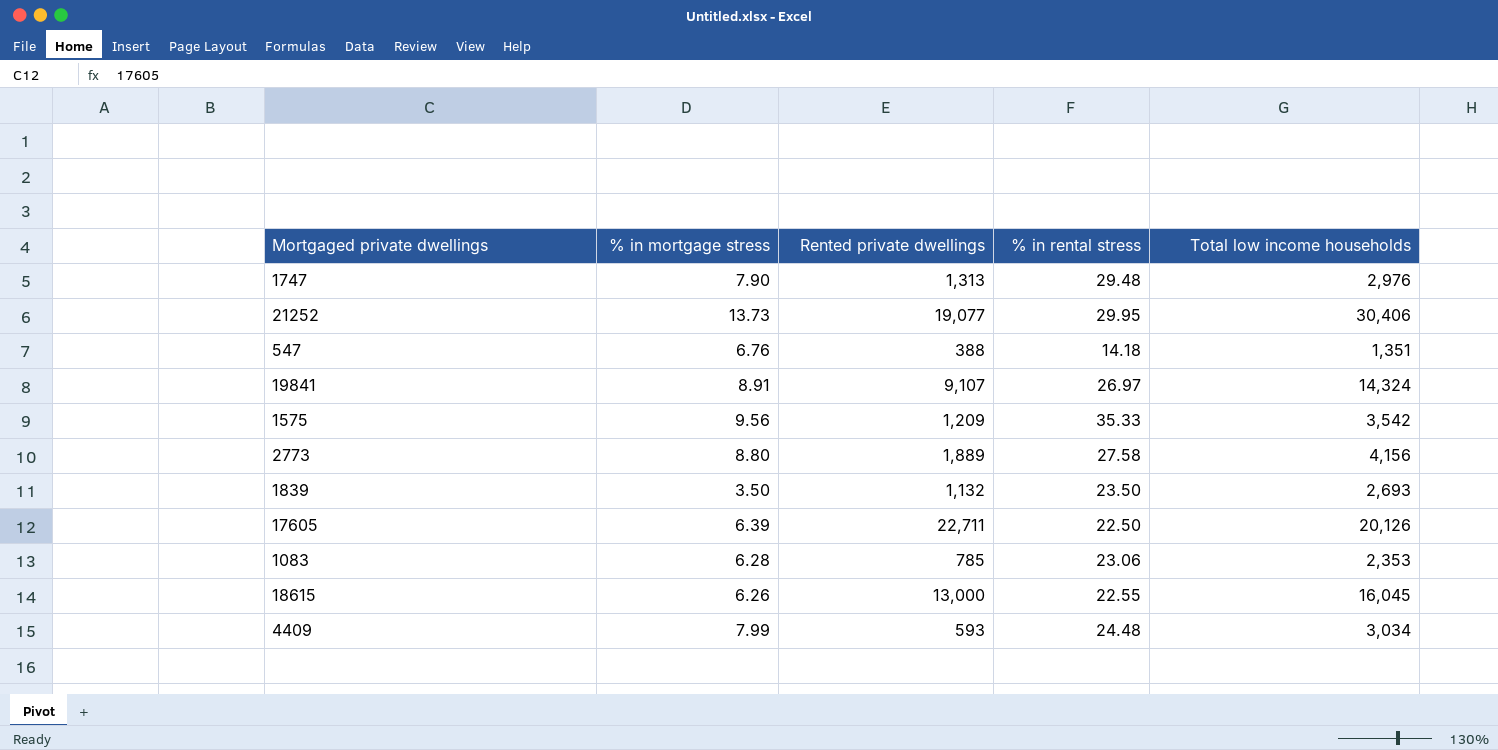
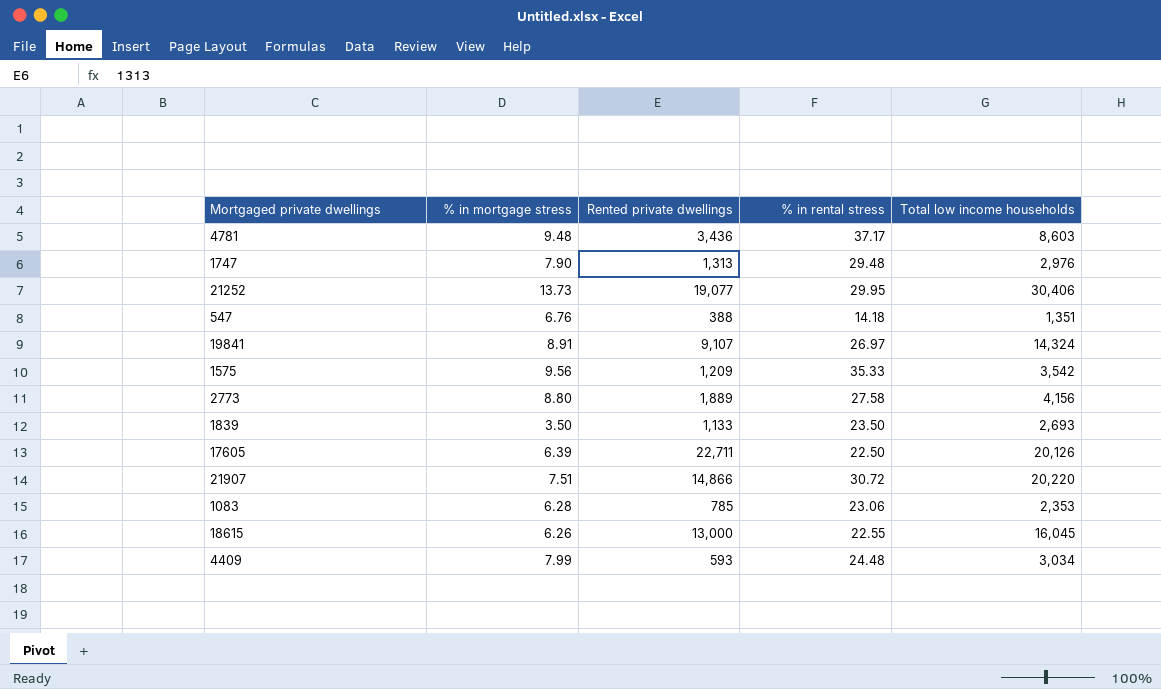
row 4781: none -> 9.48 | 3,436 | 37.17 | 8,603
1839 | Rented private dwellings: 1,132 -> 1,133
row 21907: none -> 7.51 | 14,866 | 30.72 | 20,220

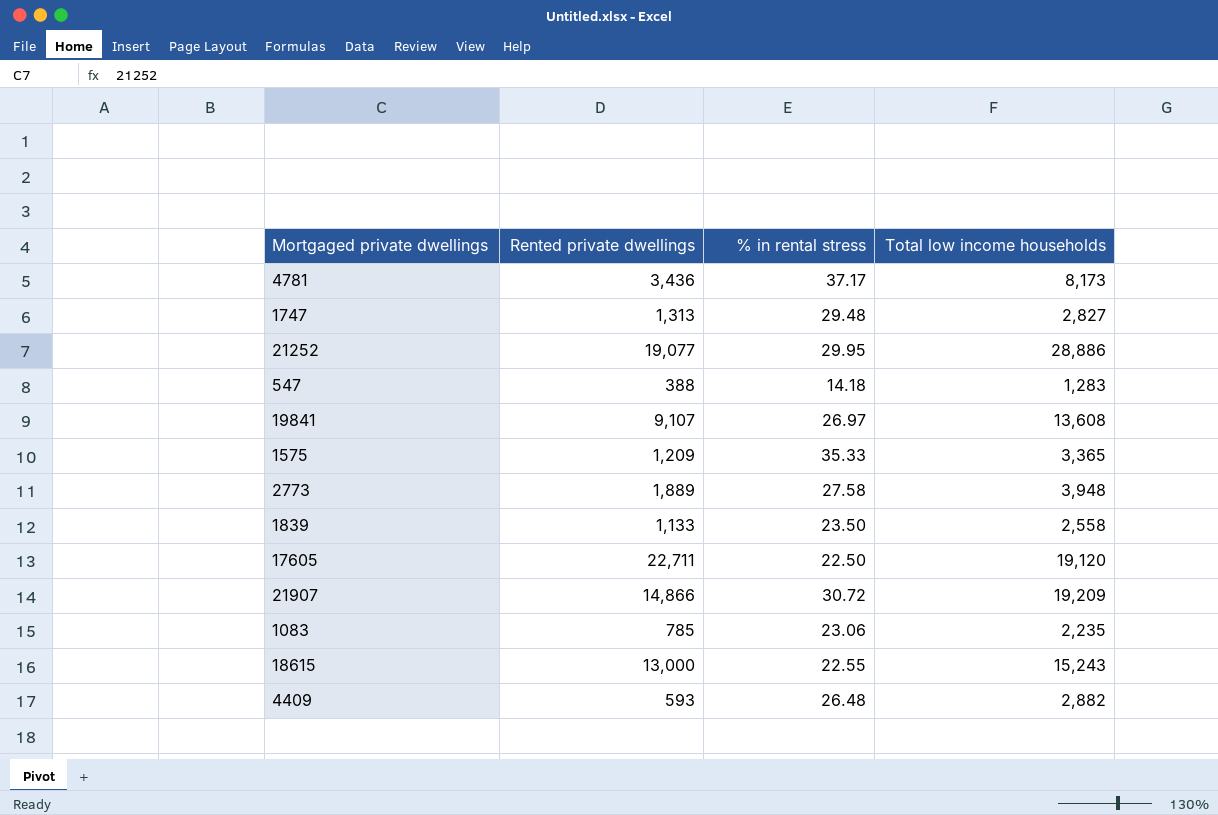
column % in mortgage stress | position: 2 -> none
4781 | Total low income households: 8,603 -> 8,173
1747 | Total low income households: 2,976 -> 2,827
21252 | Total low income households: 30,406 -> 28,886
547 | Total low income households: 1,351 -> 1,283
19841 | Total low income households: 14,324 -> 13,608
1575 | Total low income households: 3,542 -> 3,365
2773 | Total low income households: 4,156 -> 3,948
1839 | Total low income households: 2,693 -> 2,558
17605 | Total low income households: 20,126 -> 19,120
21907 | Total low income households: 20,220 -> 19,209
1083 | Total low income households: 2,353 -> 2,235
18615 | Total low income households: 16,045 -> 15,243
4409 | % in rental stress: 24.48 -> 26.48
4409 | Total low income households: 3,034 -> 2,882

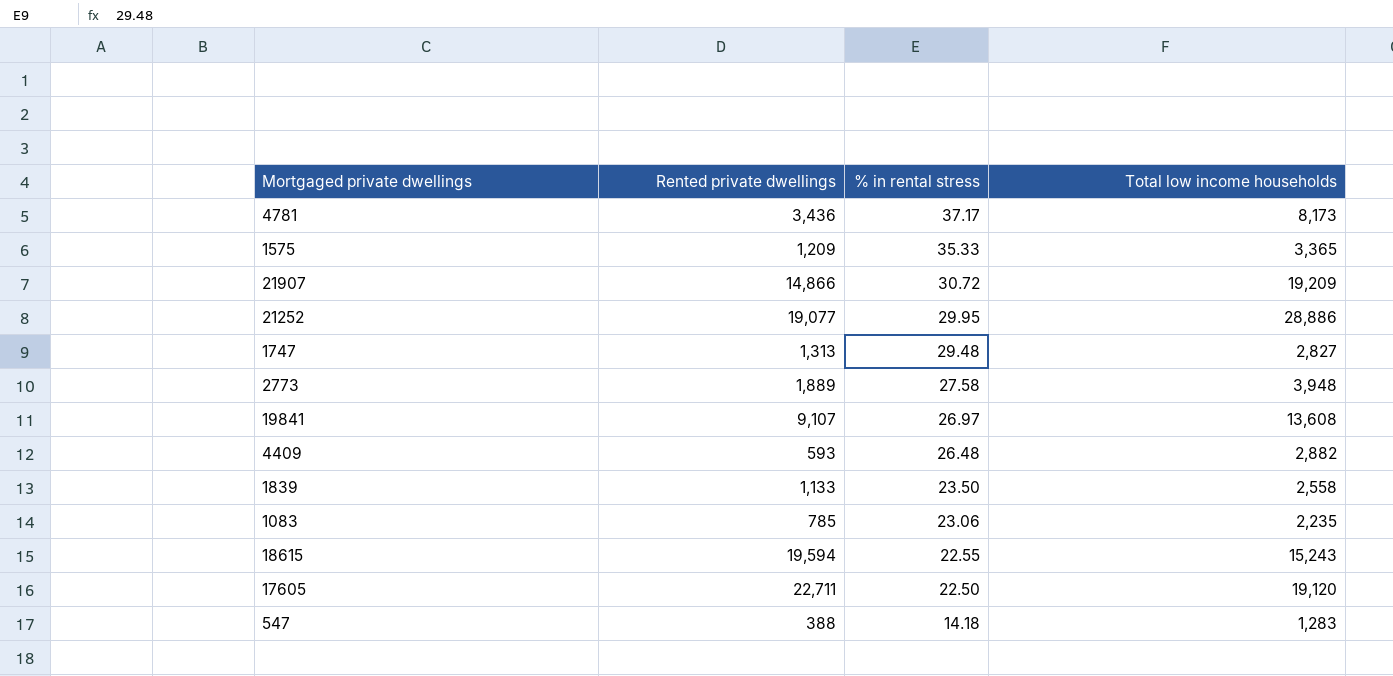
row order: none -> % in rental stress descending
18615 | Rented private dwellings: 13,000 -> 19,594

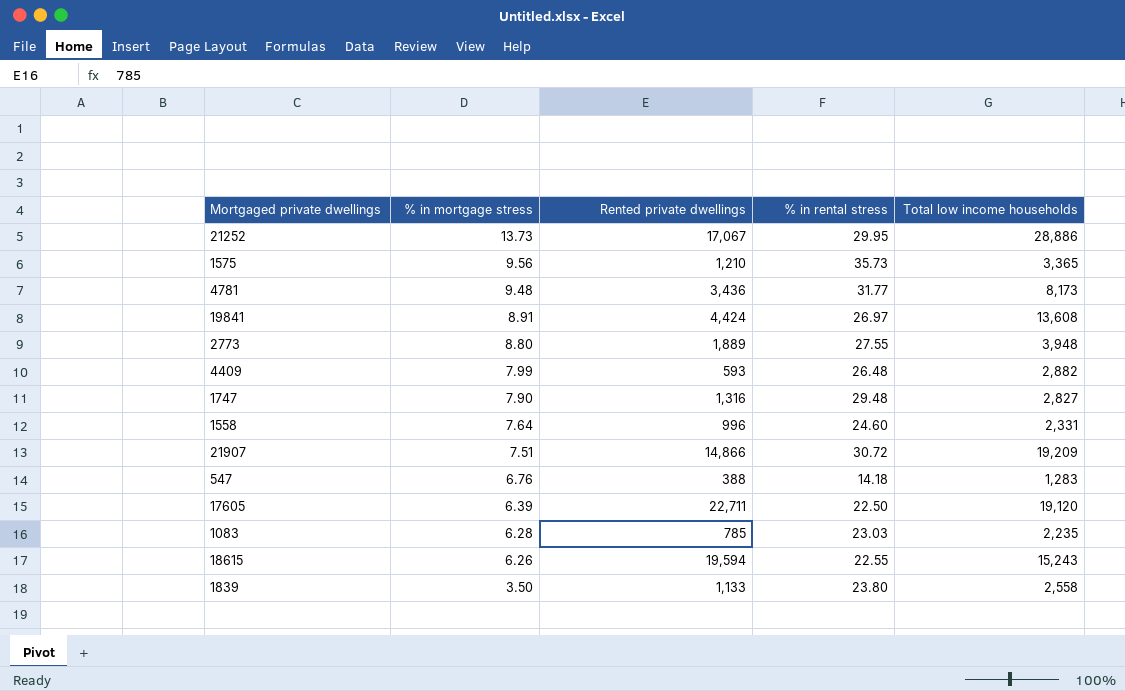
row order: % in rental stress descending -> % in mortgage stress descending
column % in mortgage stress | position: none -> 2
21252 | Rented private dwellings: 19,077 -> 17,067
1575 | Rented private dwellings: 1,209 -> 1,210
1575 | % in rental stress: 35.33 -> 35.73
4781 | % in rental stress: 37.17 -> 31.77
19841 | Rented private dwellings: 9,107 -> 4,424
2773 | % in rental stress: 27.58 -> 27.55
1747 | Rented private dwellings: 1,313 -> 1,316
row 1558: none -> 7.64 | 996 | 24.60 | 2,331
1083 | % in rental stress: 23.06 -> 23.03
1839 | % in rental stress: 23.50 -> 23.80

